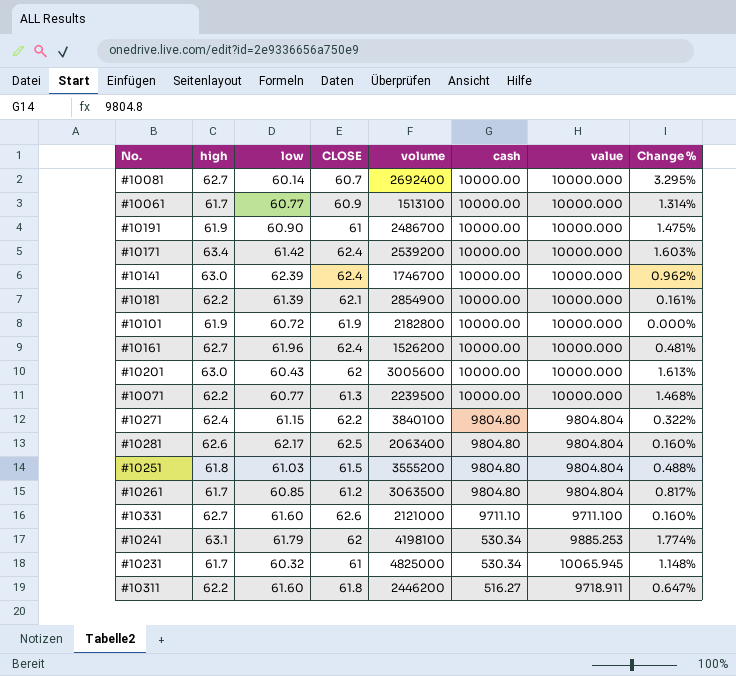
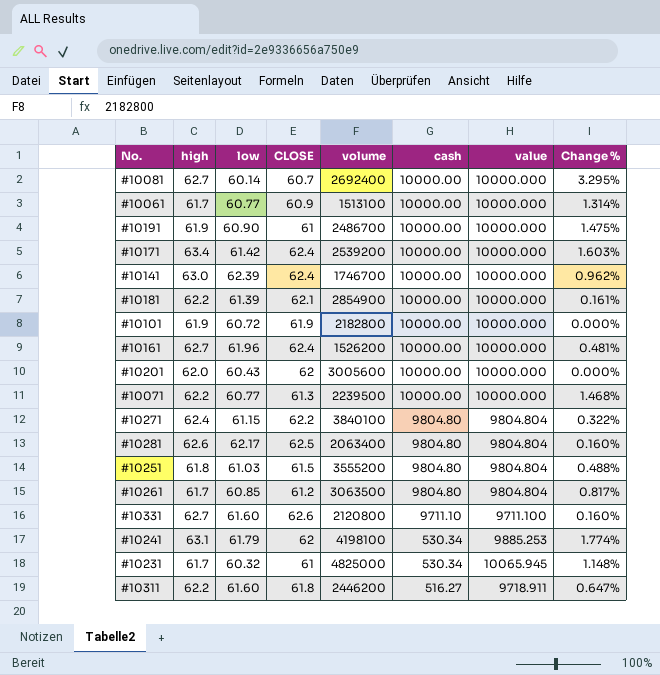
#10201 | high: 63.0 -> 62.0
#10201 | Change %: 1.613% -> 0.000%
#10331 | volume: 2121000 -> 2120800

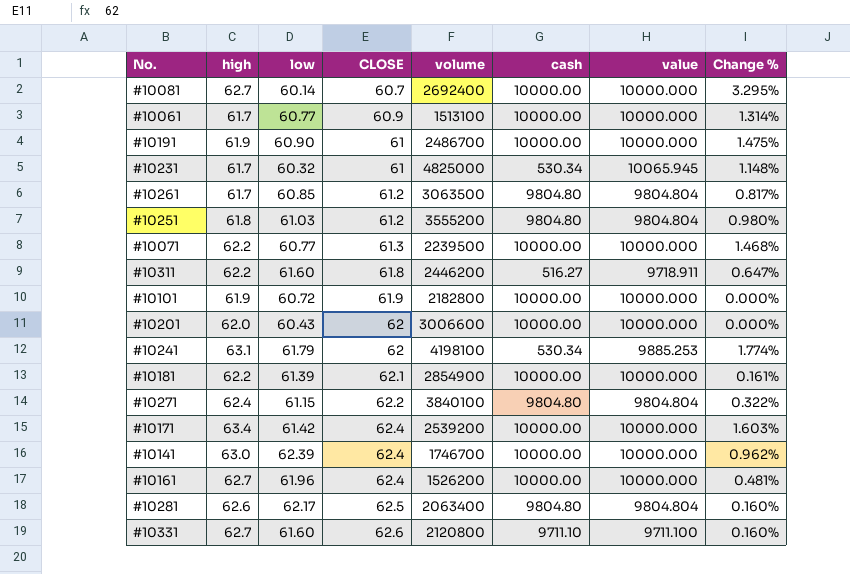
row order: cash descending -> CLOSE ascending
#10251 | CLOSE: 61.5 -> 61.2
#10251 | Change %: 0.488% -> 0.980%
#10201 | volume: 3005600 -> 3006600

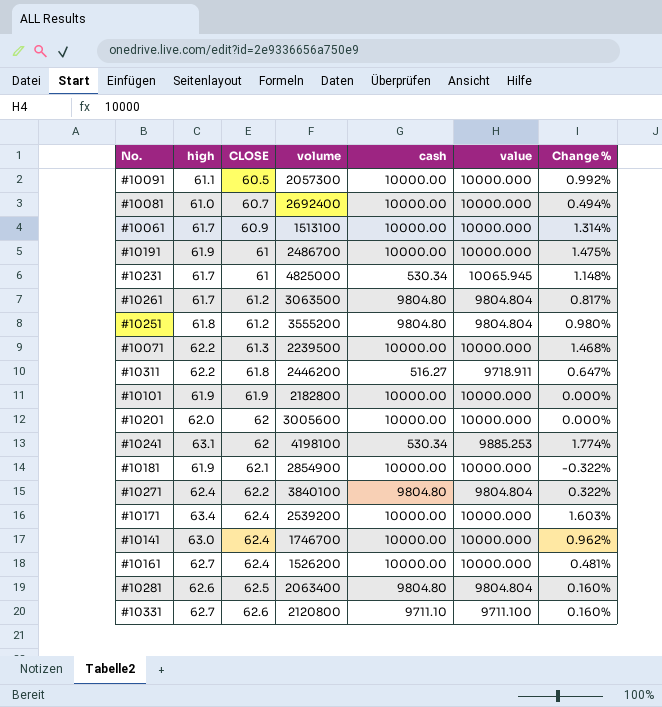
column low | position: 3 -> none
row #10091: none -> 61.1 | 60.5 | 2057300 | 10000.00 | 10000.000 | 0.992%
#10081 | high: 62.7 -> 61.0
#10081 | Change %: 3.295% -> 0.494%
#10201 | volume: 3006600 -> 3005600
#10181 | high: 62.2 -> 61.9
#10181 | Change %: 0.161% -> -0.322%

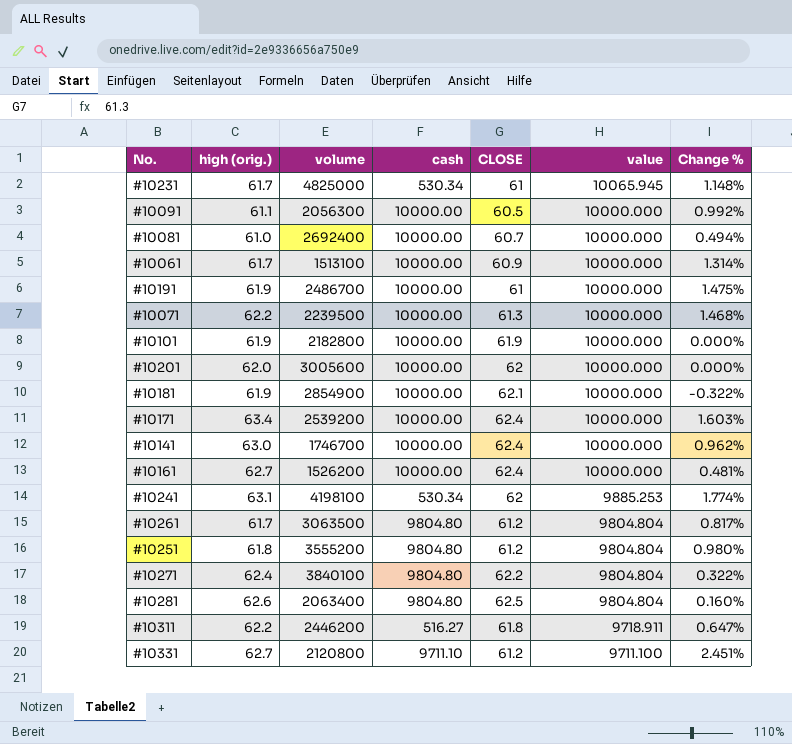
row order: CLOSE ascending -> value descending
column name: high -> high (orig.)
column CLOSE | position: 3 -> 5
#10091 | volume: 2057300 -> 2056300
#10331 | CLOSE: 62.6 -> 61.2
#10331 | Change %: 0.160% -> 2.451%

